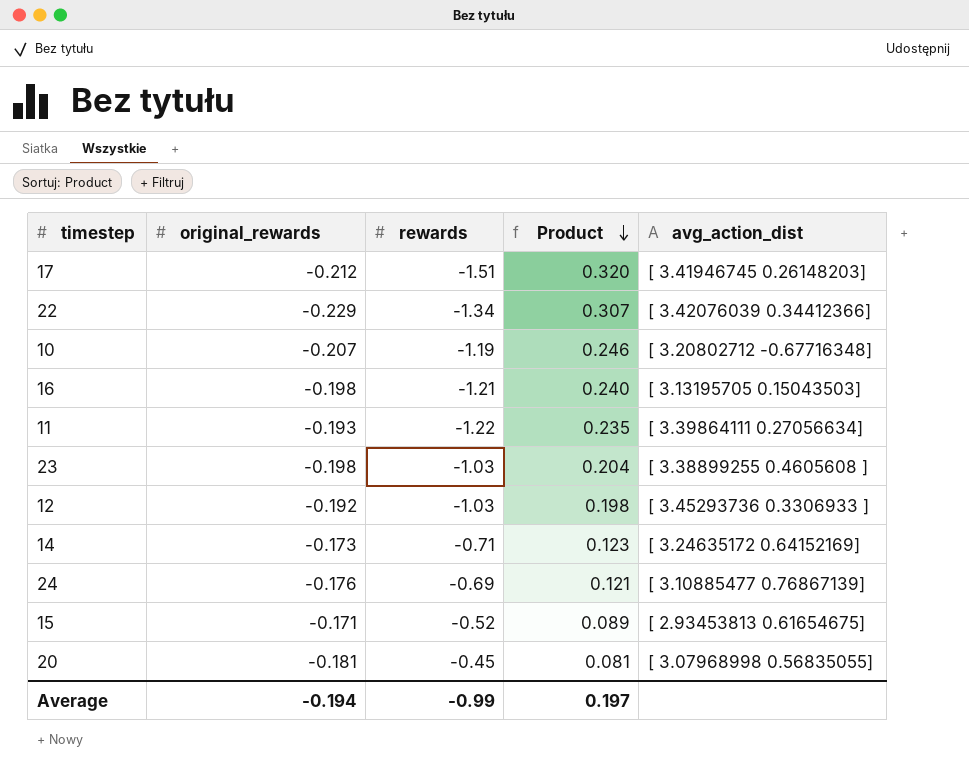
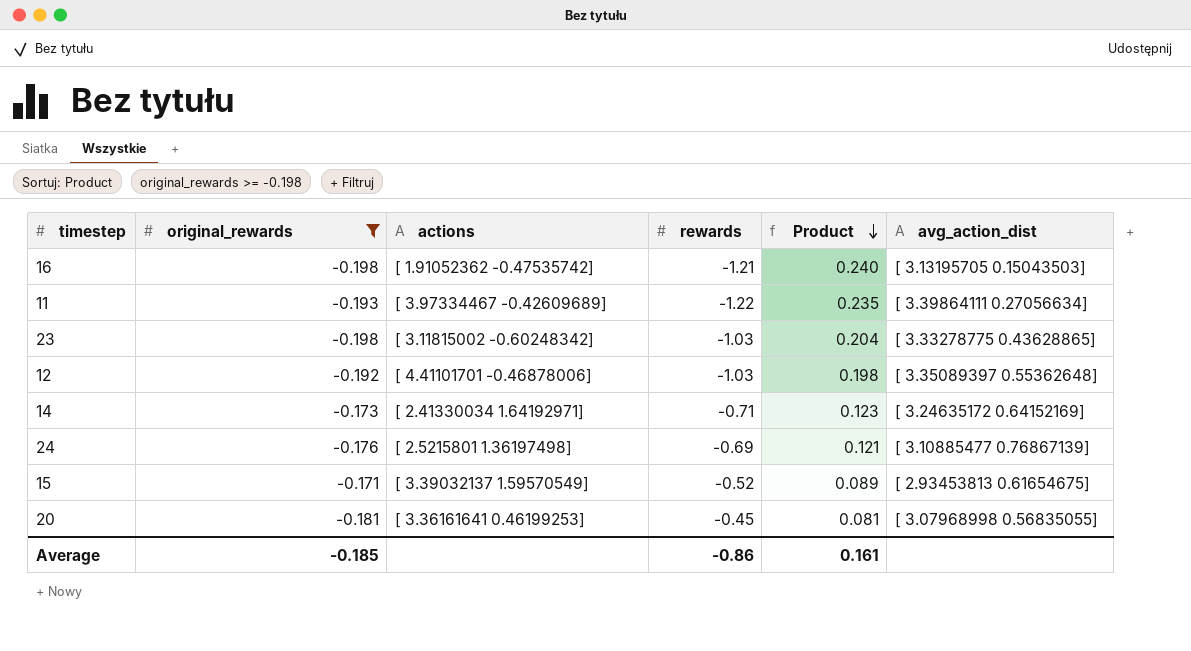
filter: none -> original_rewards >= -0.198
column actions | position: none -> 3
23 | avg_action_dist: [ 3.38899255 0.4605608 ] -> [ 3.33278775 0.43628865]
12 | avg_action_dist: [ 3.45293736 0.3306933 ] -> [ 3.35089397 0.55362648]
Average | original_rewards: -0.194 -> -0.185
Average | rewards: -0.99 -> -0.86
Average | Product: 0.197 -> 0.161

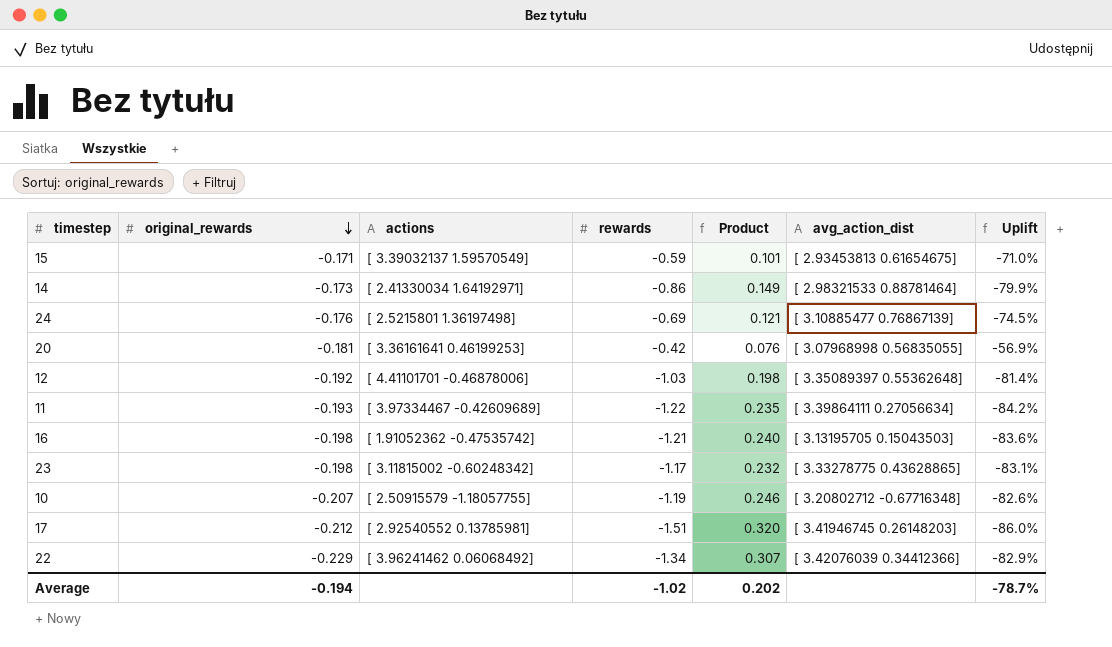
filter: original_rewards >= -0.198 -> none
row order: Product descending -> original_rewards descending
column Uplift | formula: none -> ([original_rewards] - [rewards]) / [rewards]
15 | rewards: -0.52 -> -0.59
15 | Product: 0.089 -> 0.101
14 | rewards: -0.71 -> -0.86
14 | Product: 0.123 -> 0.149
14 | avg_action_dist: [ 3.24635172 0.64152169] -> [ 2.98321533 0.88781464]
20 | rewards: -0.45 -> -0.42
20 | Product: 0.081 -> 0.076
23 | rewards: -1.03 -> -1.17
23 | Product: 0.204 -> 0.232
Average | original_rewards: -0.185 -> -0.194
Average | rewards: -0.86 -> -1.02
Average | Product: 0.161 -> 0.202

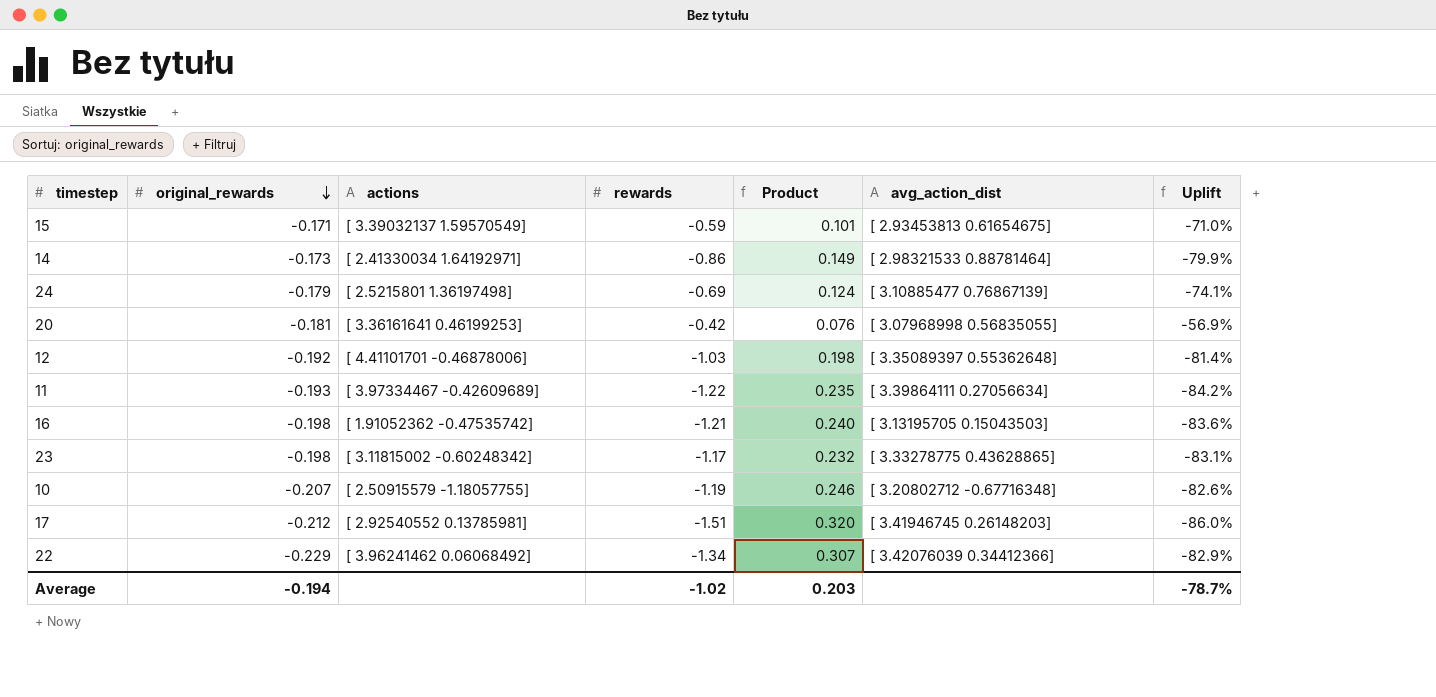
24 | original_rewards: -0.176 -> -0.179
24 | Product: 0.121 -> 0.124
24 | Uplift: -74.5% -> -74.1%
Average | Product: 0.202 -> 0.203

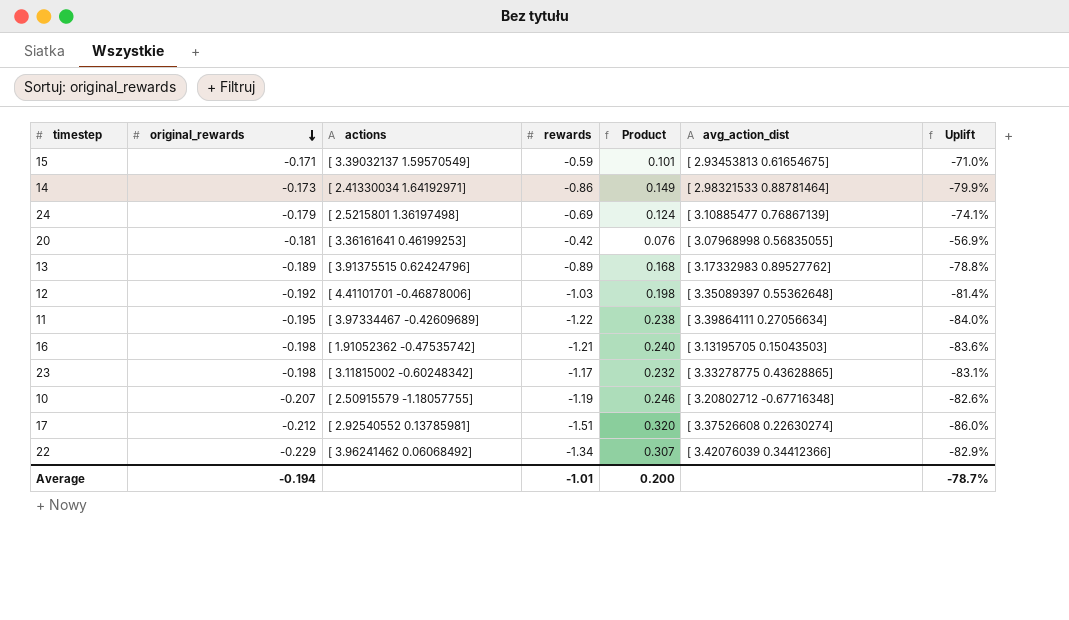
row 13: none -> -0.189 | [ 3.91375515 0.62424796] | -0.89 | 0.168 | [ 3.17332983 0.89527762] | -78.8%
11 | original_rewards: -0.193 -> -0.195
11 | Product: 0.235 -> 0.238
11 | Uplift: -84.2% -> -84.0%
17 | avg_action_dist: [ 3.41946745 0.26148203] -> [ 3.37526608 0.22630274]
Average | rewards: -1.02 -> -1.01
Average | Product: 0.203 -> 0.200

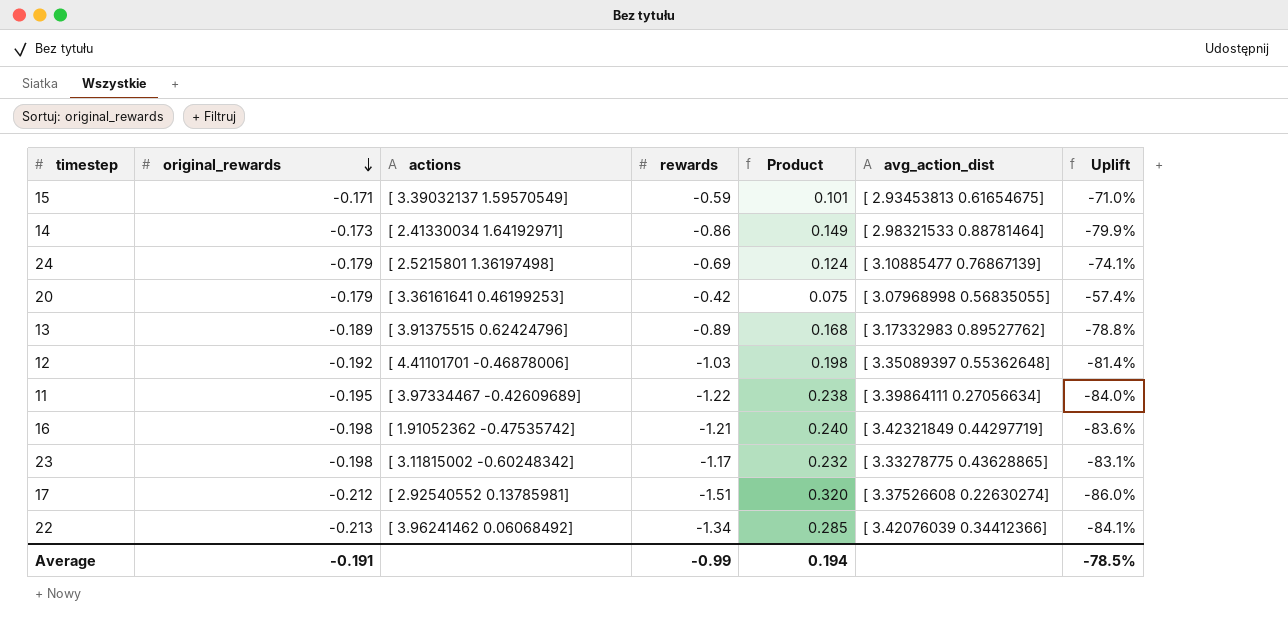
row 10: -0.207 | [ 2.50915579 -1.18057755] | -1.19 | 0.246 | [ 3.20802712 -0.67716348] | -82.6% -> none
20 | original_rewards: -0.181 -> -0.179
20 | Product: 0.076 -> 0.075
20 | Uplift: -56.9% -> -57.4%
16 | avg_action_dist: [ 3.13195705 0.15043503] -> [ 3.42321849 0.44297719]
22 | original_rewards: -0.229 -> -0.213
22 | Product: 0.307 -> 0.285
22 | Uplift: -82.9% -> -84.1%
Average | original_rewards: -0.194 -> -0.191
Average | rewards: -1.01 -> -0.99
Average | Product: 0.200 -> 0.194
Average | Uplift: -78.7% -> -78.5%

